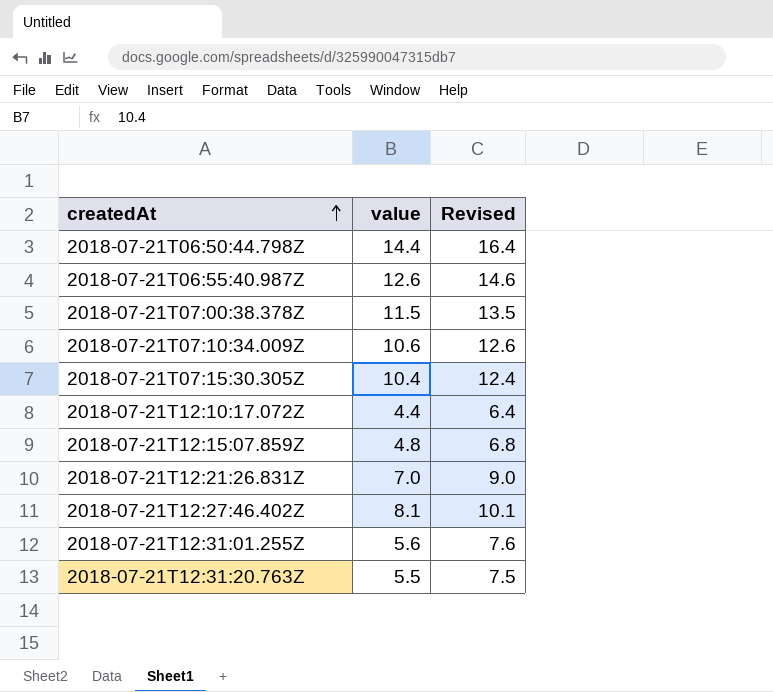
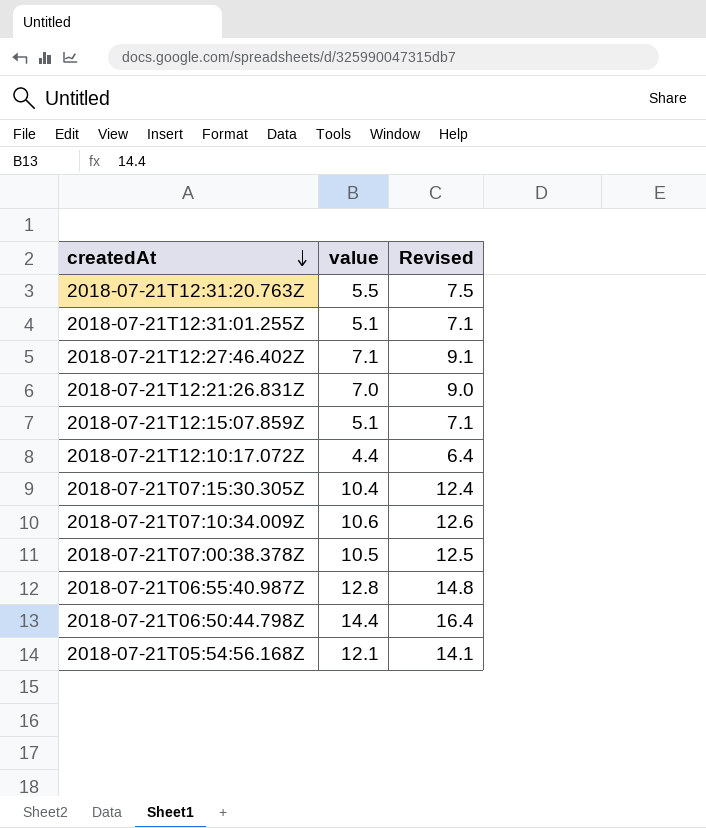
row order: createdAt ascending -> createdAt descending
2018-07-21T12:31:01.255Z | value: 5.6 -> 5.1
2018-07-21T12:31:01.255Z | Revised: 7.6 -> 7.1
2018-07-21T12:27:46.402Z | value: 8.1 -> 7.1
2018-07-21T12:27:46.402Z | Revised: 10.1 -> 9.1
2018-07-21T12:15:07.859Z | value: 4.8 -> 5.1
2018-07-21T12:15:07.859Z | Revised: 6.8 -> 7.1
2018-07-21T07:00:38.378Z | value: 11.5 -> 10.5
2018-07-21T07:00:38.378Z | Revised: 13.5 -> 12.5
2018-07-21T06:55:40.987Z | value: 12.6 -> 12.8
2018-07-21T06:55:40.987Z | Revised: 14.6 -> 14.8
row 2018-07-21T05:54:56.168Z: none -> 12.1 | 14.1

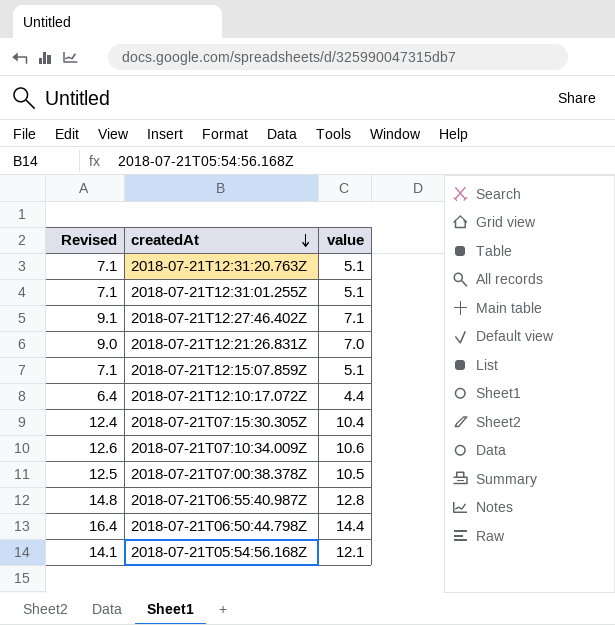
column Revised | position: 3 -> 1
2018-07-21T12:31:20.763Z | Revised: 7.5 -> 7.1
2018-07-21T12:31:20.763Z | value: 5.5 -> 5.1

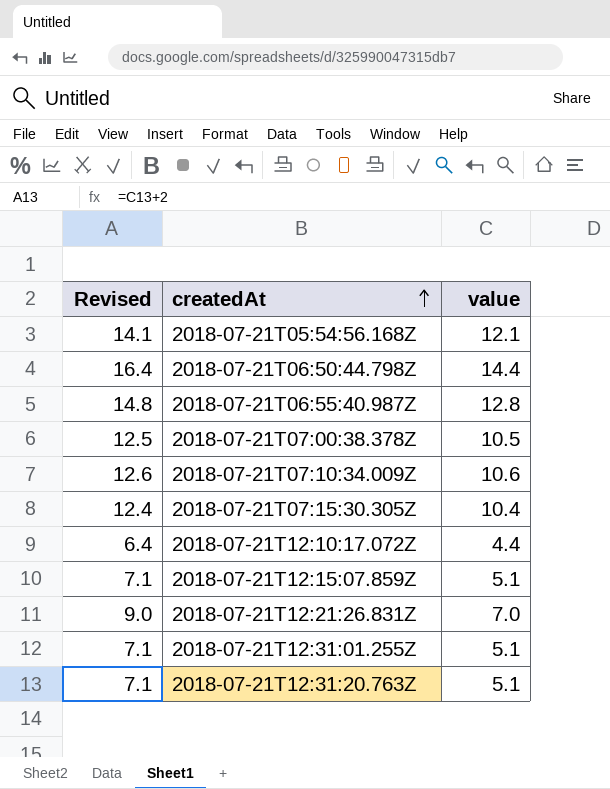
row order: createdAt descending -> createdAt ascending
row 2018-07-21T12:27:46.402Z: 9.1 | 7.1 -> none

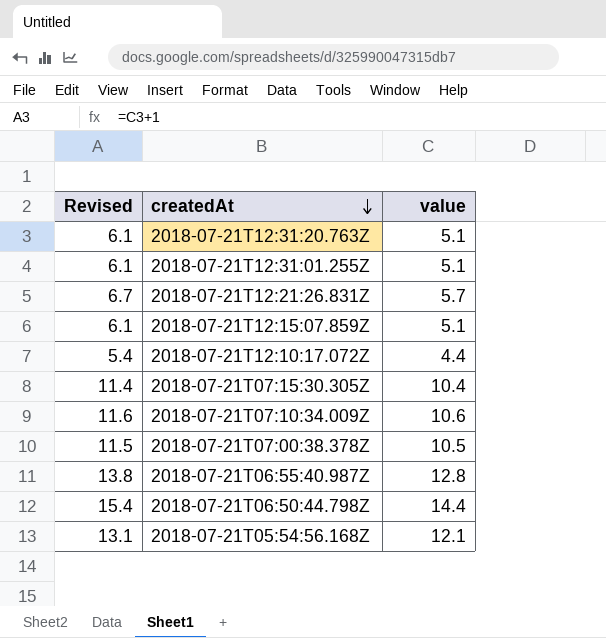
row order: createdAt ascending -> createdAt descending
column Revised | formula: [value] + 2 -> [value] + 1
2018-07-21T12:21:26.831Z | value: 7.0 -> 5.7

